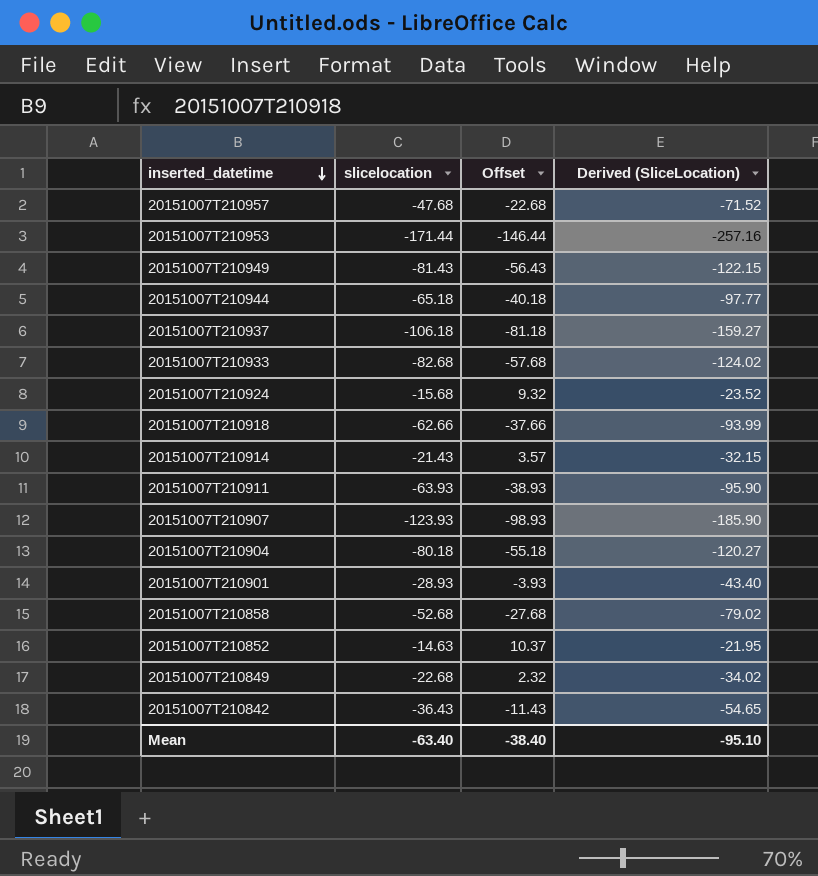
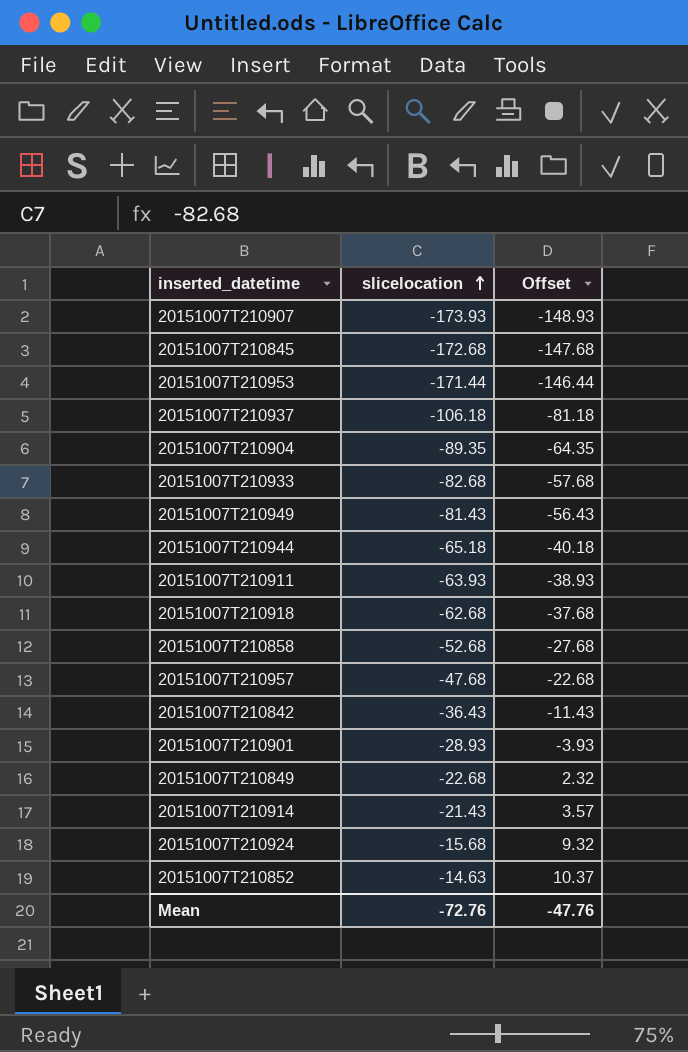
row order: inserted_datetime descending -> slicelocation ascending
column Derived (SliceLocation) | formula: [slicelocation] * 1.5 -> none
20151007T210907 | slicelocation: -123.93 -> -173.93
20151007T210907 | Offset: -98.93 -> -148.93
row 20151007T210845: none -> -172.68 | -147.68
20151007T210904 | slicelocation: -80.18 -> -89.35
20151007T210904 | Offset: -55.18 -> -64.35
20151007T210918 | slicelocation: -62.66 -> -62.68
20151007T210918 | Offset: -37.66 -> -37.68
Mean | slicelocation: -63.40 -> -72.76
Mean | Offset: -38.40 -> -47.76

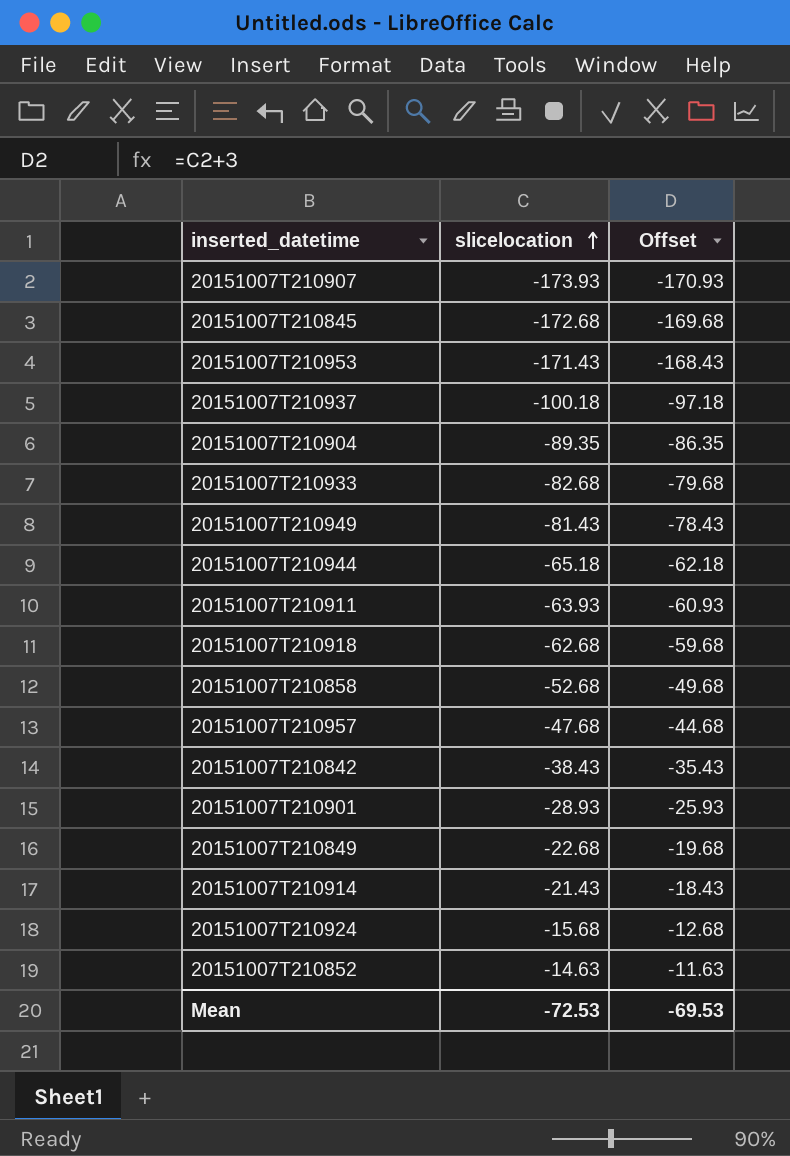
column Offset | formula: [slicelocation] + 25 -> [slicelocation] + 3
20151007T210953 | slicelocation: -171.44 -> -171.43
20151007T210937 | slicelocation: -106.18 -> -100.18
20151007T210842 | slicelocation: -36.43 -> -38.43
Mean | slicelocation: -72.76 -> -72.53
Mean | Offset: -47.76 -> -69.53

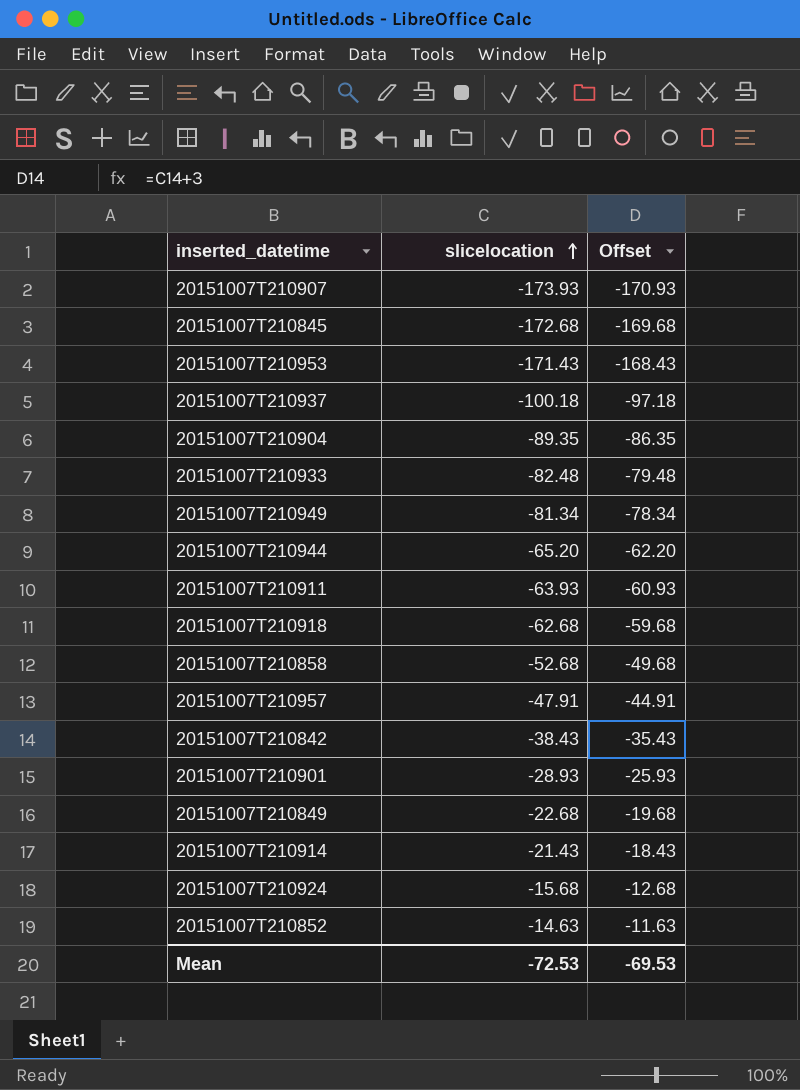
20151007T210933 | slicelocation: -82.68 -> -82.48
20151007T210933 | Offset: -79.68 -> -79.48
20151007T210949 | slicelocation: -81.43 -> -81.34
20151007T210949 | Offset: -78.43 -> -78.34
20151007T210944 | slicelocation: -65.18 -> -65.20
20151007T210944 | Offset: -62.18 -> -62.20
20151007T210957 | slicelocation: -47.68 -> -47.91
20151007T210957 | Offset: -44.68 -> -44.91

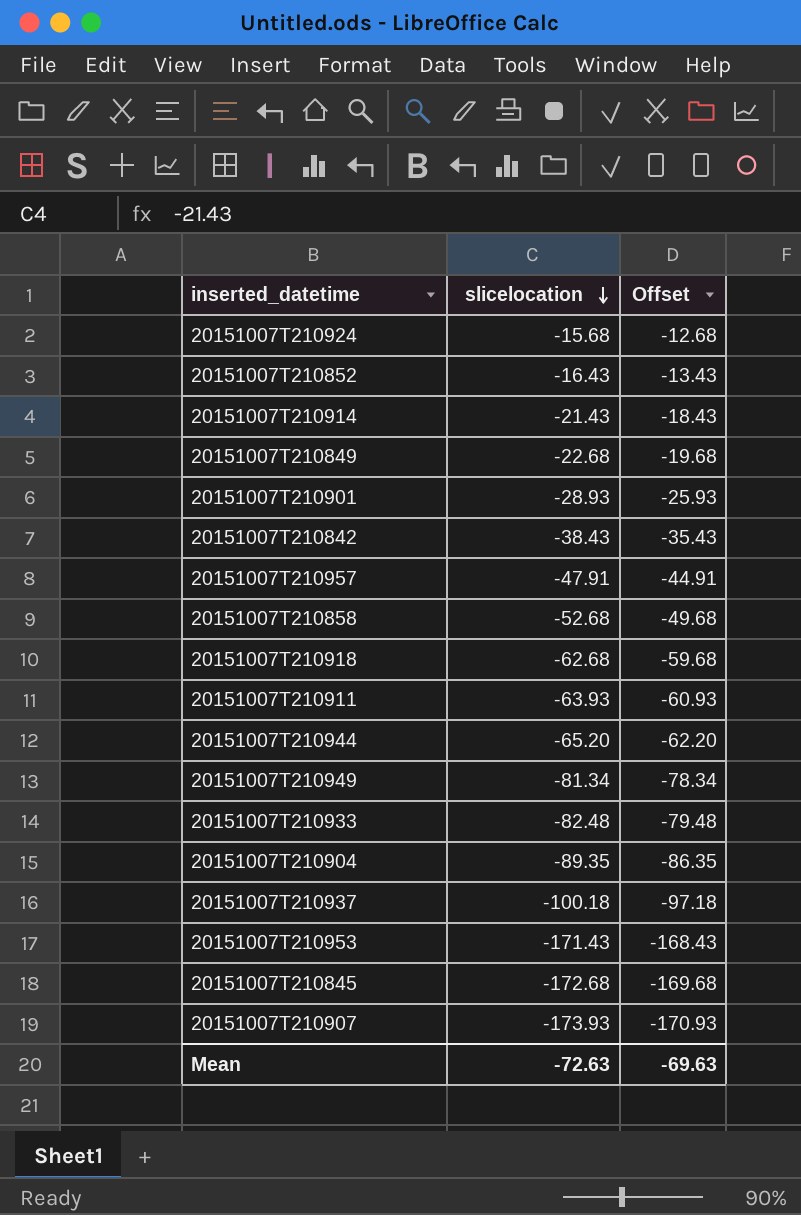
row order: slicelocation ascending -> slicelocation descending
20151007T210852 | slicelocation: -14.63 -> -16.43
20151007T210852 | Offset: -11.63 -> -13.43
Mean | slicelocation: -72.53 -> -72.63
Mean | Offset: -69.53 -> -69.63

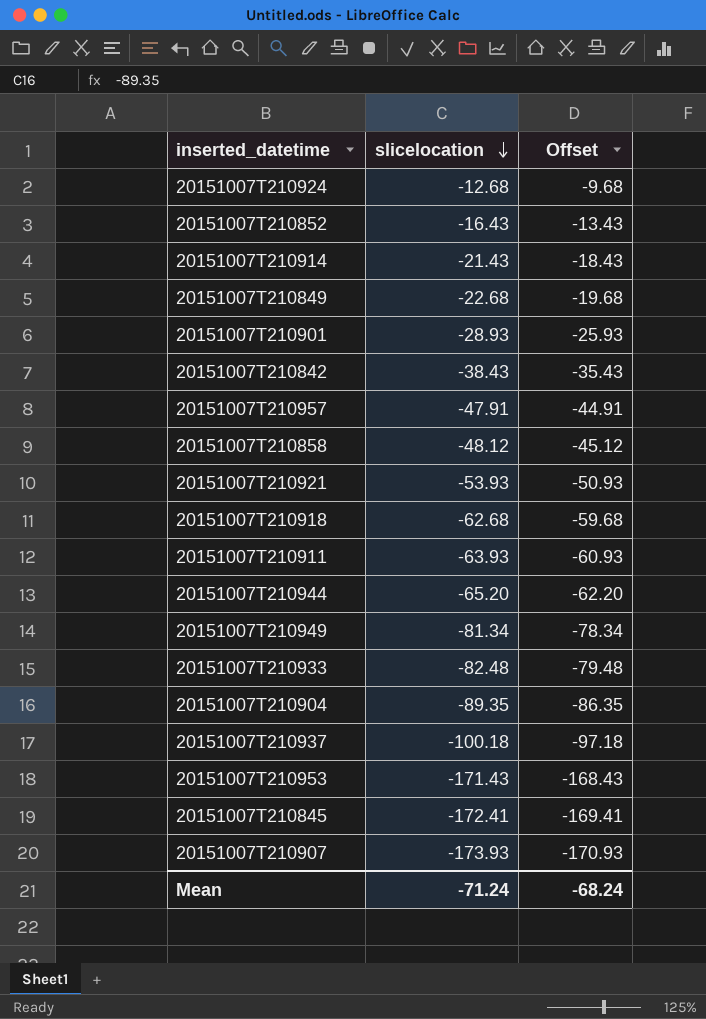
20151007T210924 | slicelocation: -15.68 -> -12.68
20151007T210924 | Offset: -12.68 -> -9.68
20151007T210858 | slicelocation: -52.68 -> -48.12
20151007T210858 | Offset: -49.68 -> -45.12
row 20151007T210921: none -> -53.93 | -50.93
20151007T210845 | slicelocation: -172.68 -> -172.41
20151007T210845 | Offset: -169.68 -> -169.41
Mean | slicelocation: -72.63 -> -71.24
Mean | Offset: -69.63 -> -68.24

